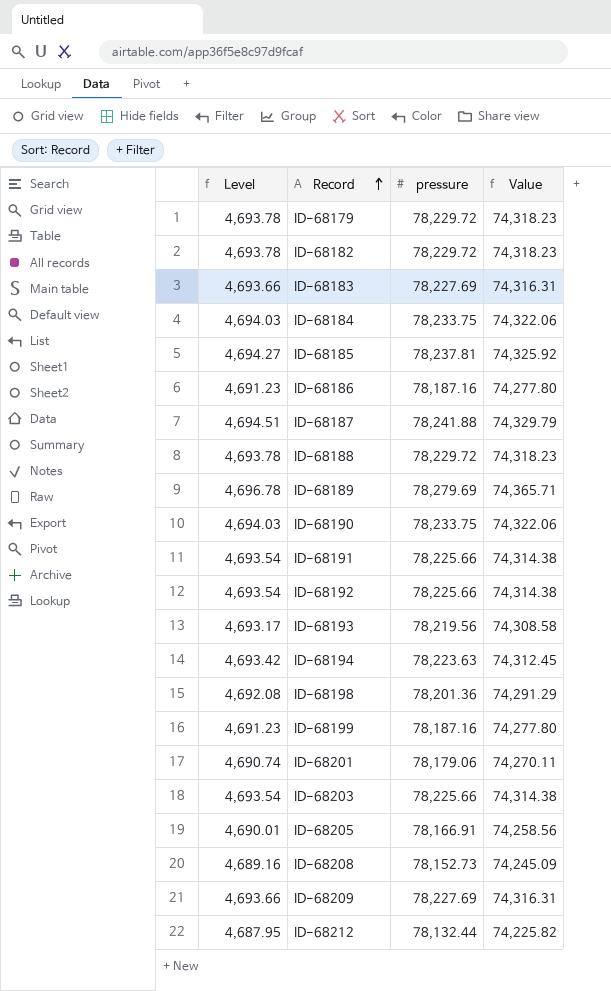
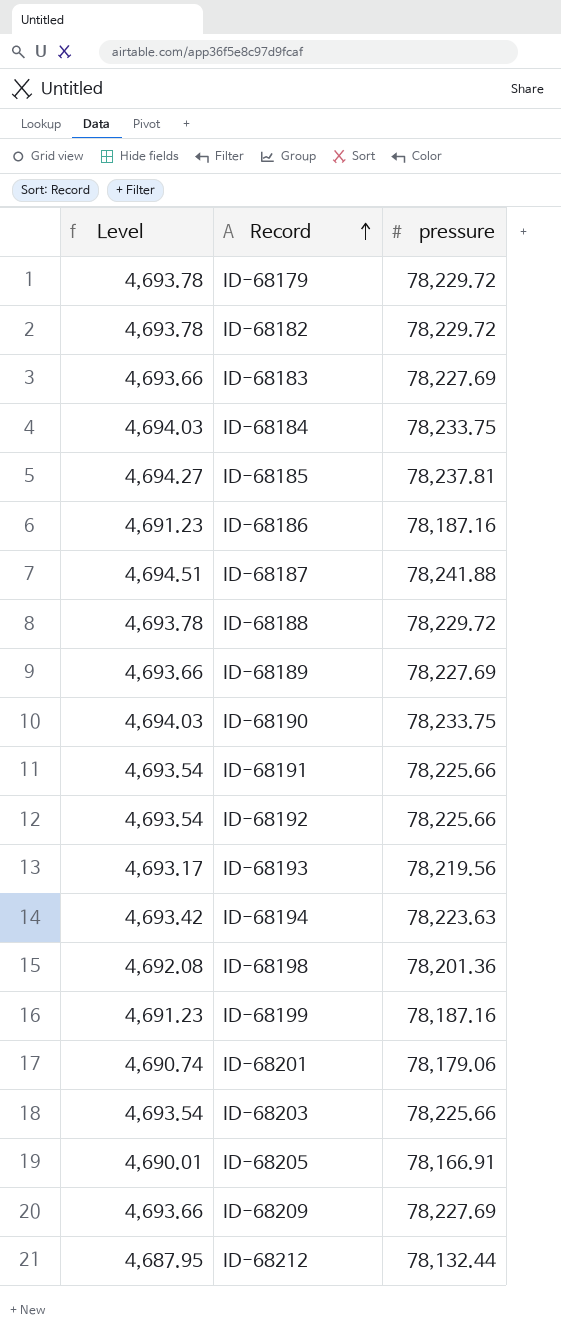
column Value | formula: [pressure] * 0.95 -> none
row ID-68208: 4,689.16 | 78,152.73 | 74,245.09 -> none
ID-68189 | Level: 4,696.78 -> 4,693.66
ID-68189 | pressure: 78,279.69 -> 78,227.69

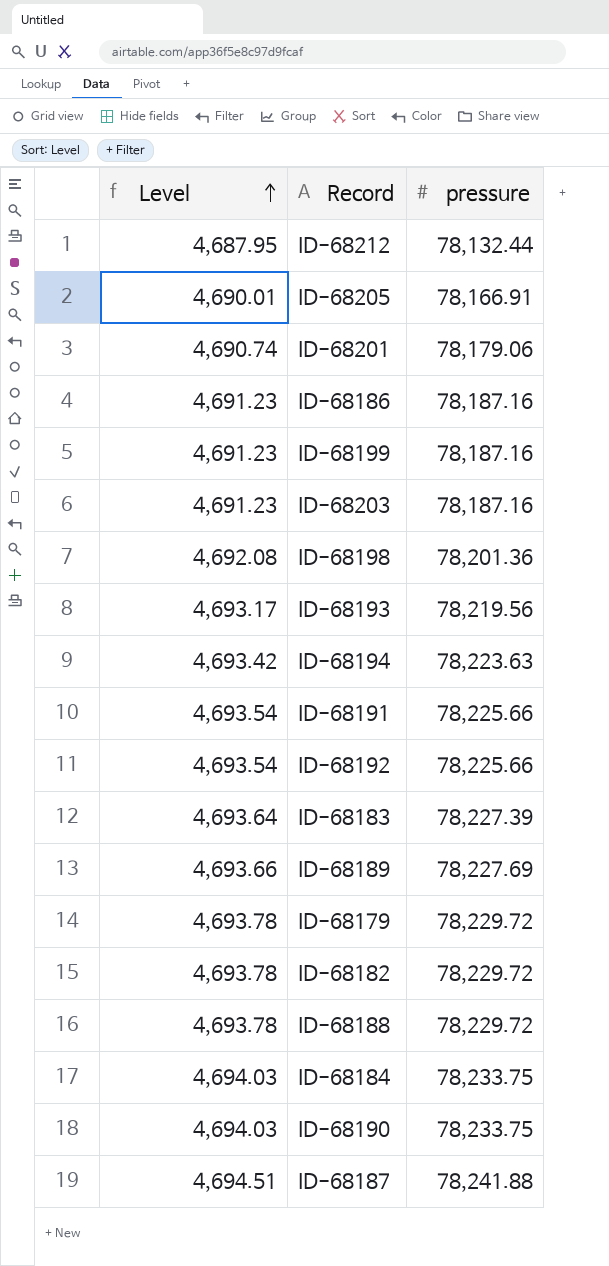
row order: Record ascending -> Level ascending
row ID-68185: 4,694.27 | 78,237.81 -> none
row ID-68209: 4,693.66 | 78,227.69 -> none
ID-68203 | Level: 4,693.54 -> 4,691.23
ID-68203 | pressure: 78,225.66 -> 78,187.16
ID-68183 | Level: 4,693.66 -> 4,693.64
ID-68183 | pressure: 78,227.69 -> 78,227.39

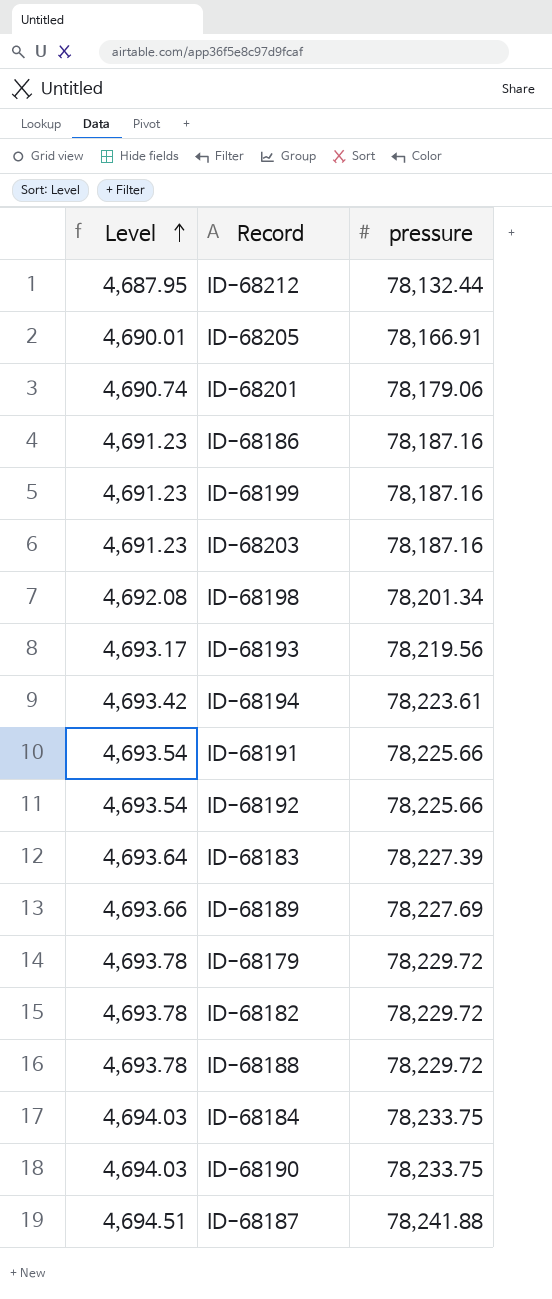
ID-68198 | pressure: 78,201.36 -> 78,201.34
ID-68194 | pressure: 78,223.63 -> 78,223.61

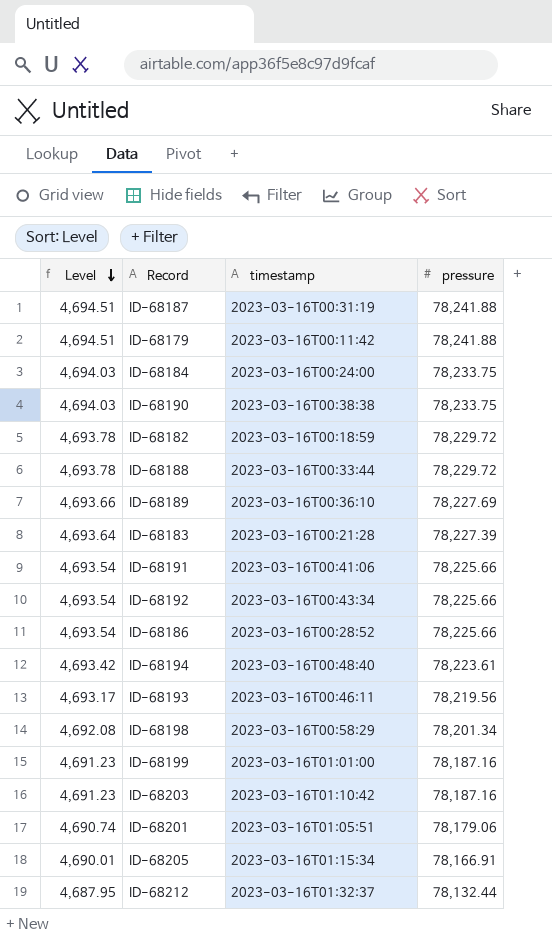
row order: Level ascending -> Level descending
column timestamp | position: none -> 3
ID-68179 | Level: 4,693.78 -> 4,694.51
ID-68179 | pressure: 78,229.72 -> 78,241.88
ID-68186 | Level: 4,691.23 -> 4,693.54
ID-68186 | pressure: 78,187.16 -> 78,225.66

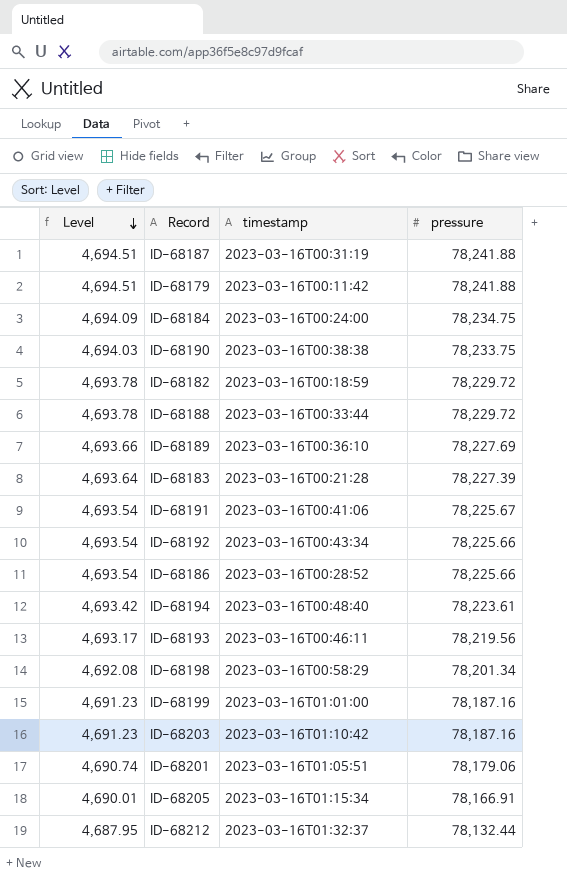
ID-68184 | Level: 4,694.03 -> 4,694.09
ID-68184 | pressure: 78,233.75 -> 78,234.75
ID-68191 | pressure: 78,225.66 -> 78,225.67

